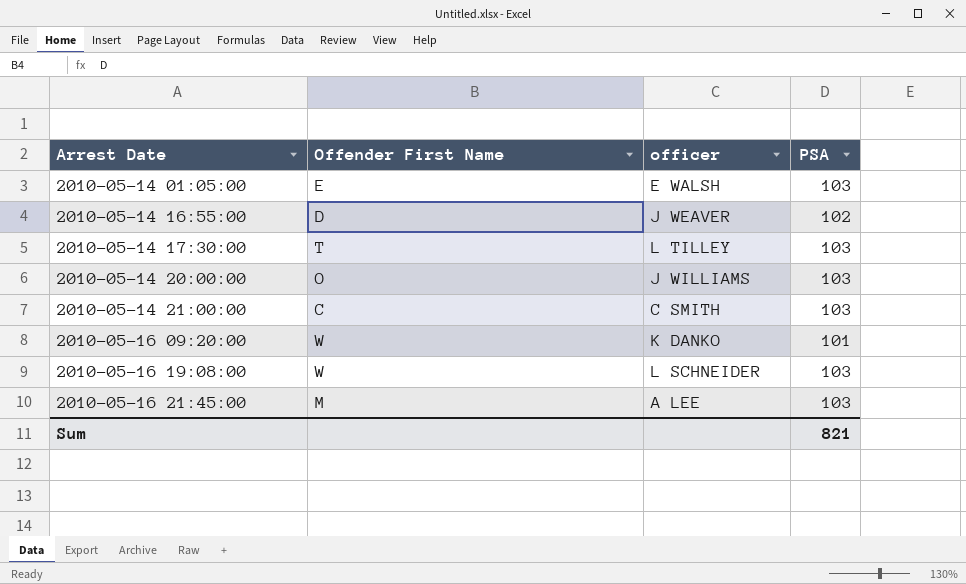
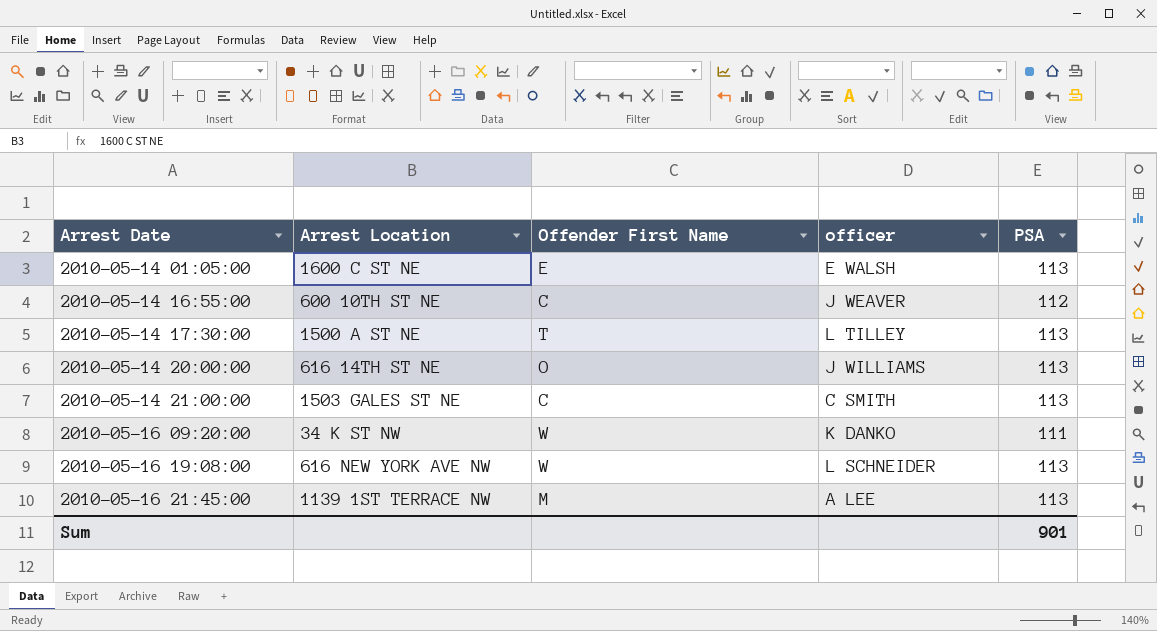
column Arrest Location | position: none -> 2
2010-05-14 01:05:00 | PSA: 103 -> 113
2010-05-14 16:55:00 | Offender First Name: D -> C
2010-05-14 16:55:00 | PSA: 102 -> 112
2010-05-14 17:30:00 | PSA: 103 -> 113
2010-05-14 20:00:00 | PSA: 103 -> 113
2010-05-14 21:00:00 | PSA: 103 -> 113
2010-05-16 09:20:00 | PSA: 101 -> 111
2010-05-16 19:08:00 | PSA: 103 -> 113
2010-05-16 21:45:00 | PSA: 103 -> 113
Sum | PSA: 821 -> 901

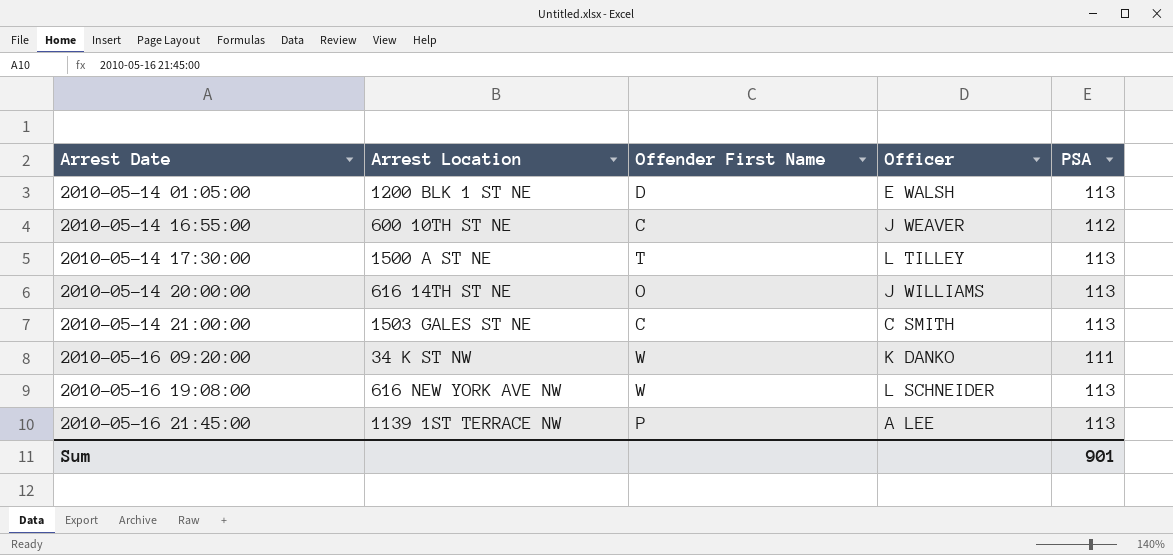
column name: officer -> Officer
2010-05-14 01:05:00 | Arrest Location: 1600 C ST NE -> 1200 BLK 1 ST NE
2010-05-14 01:05:00 | Offender First Name: E -> D
2010-05-16 21:45:00 | Offender First Name: M -> P

